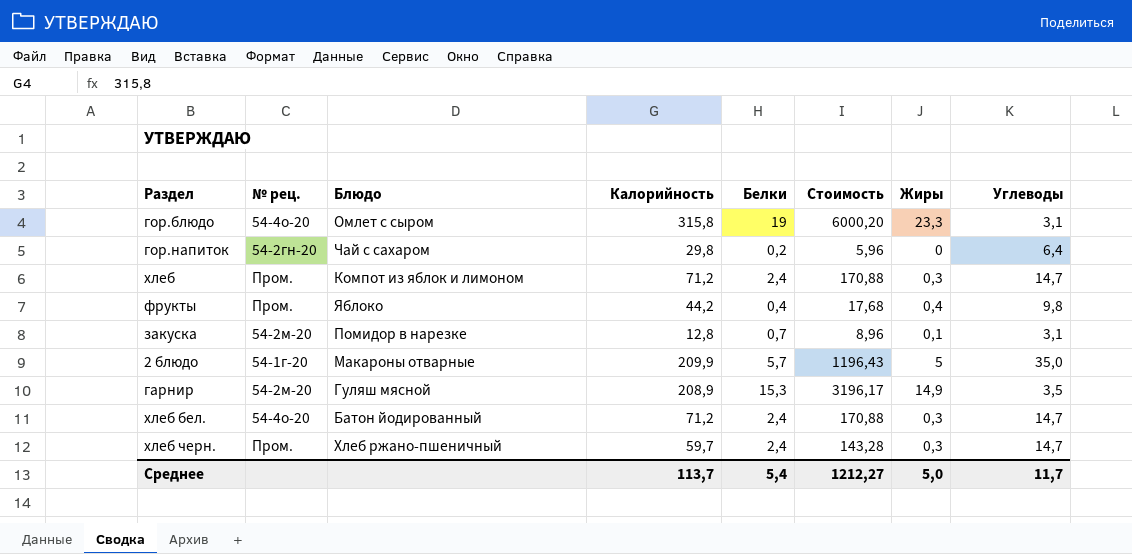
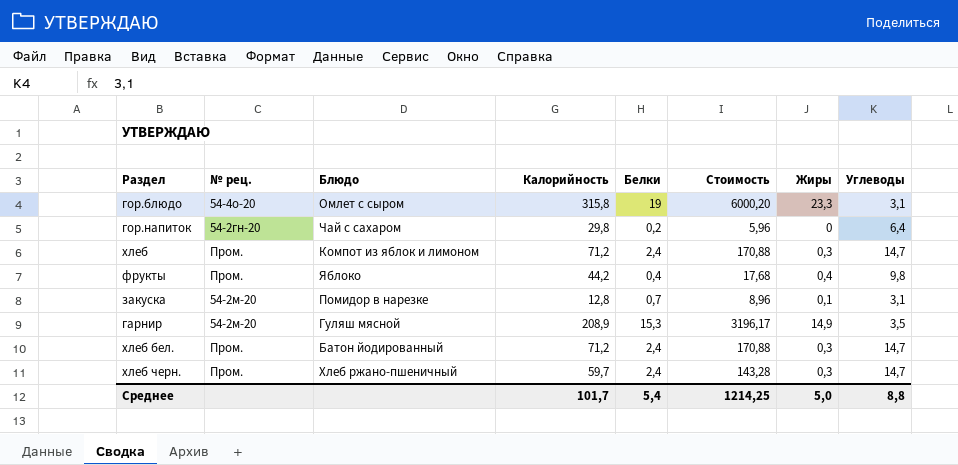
row 2 блюдо: 54-1г-20 | Макароны отварные | 209,9 | 5,7 | 1196,43 | 5 | 35,0 -> none
хлеб бел. | № рец.: 54-4о-20 -> Пром.
Среднее | Калорийность: 113,7 -> 101,7
Среднее | Стоимость: 1212,27 -> 1214,25
Среднее | Углеводы: 11,7 -> 8,8

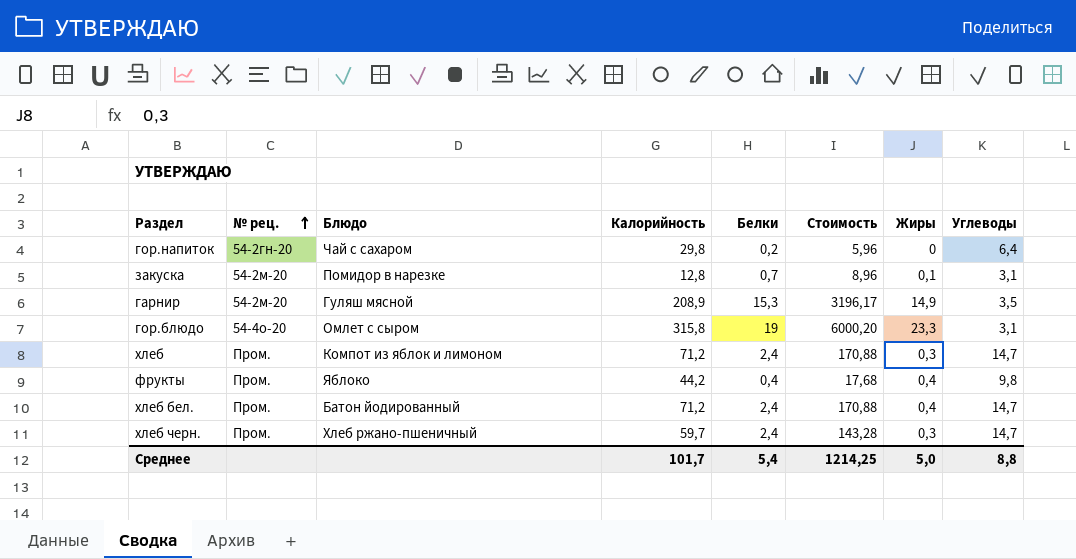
row order: none -> № рец. ascending
хлеб бел. | Жиры: 0,3 -> 0,4

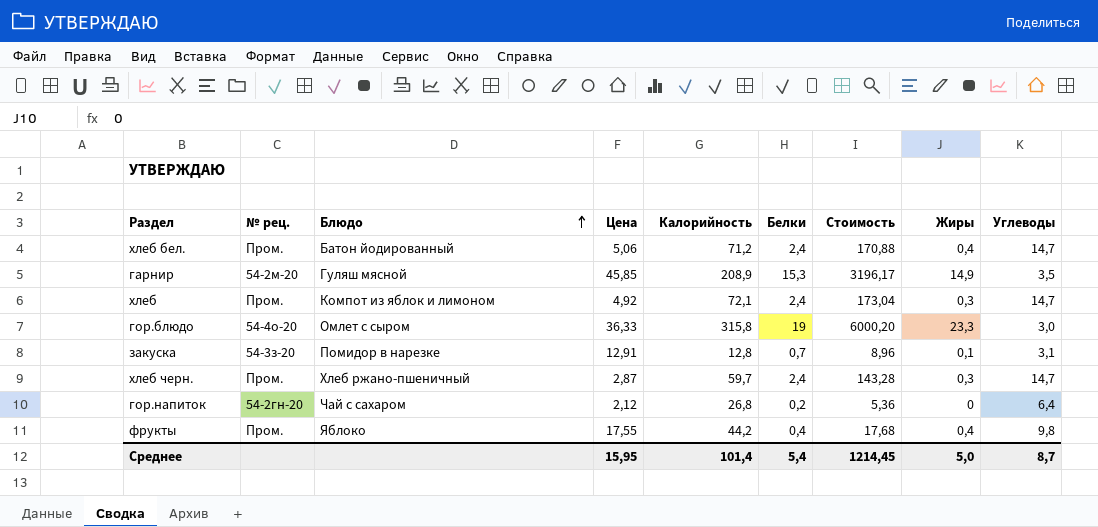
row order: № рец. ascending -> Блюдо ascending
column Цена | position: none -> 4
хлеб | Калорийность: 71,2 -> 72,1
хлеб | Стоимость: 170,88 -> 173,04
гор.блюдо | Углеводы: 3,1 -> 3,0
закуска | № рец.: 54-2м-20 -> 54-3з-20
гор.напиток | Калорийность: 29,8 -> 26,8
гор.напиток | Стоимость: 5,96 -> 5,36
Среднее | Калорийность: 101,7 -> 101,4
Среднее | Стоимость: 1214,25 -> 1214,45
Среднее | Углеводы: 8,8 -> 8,7

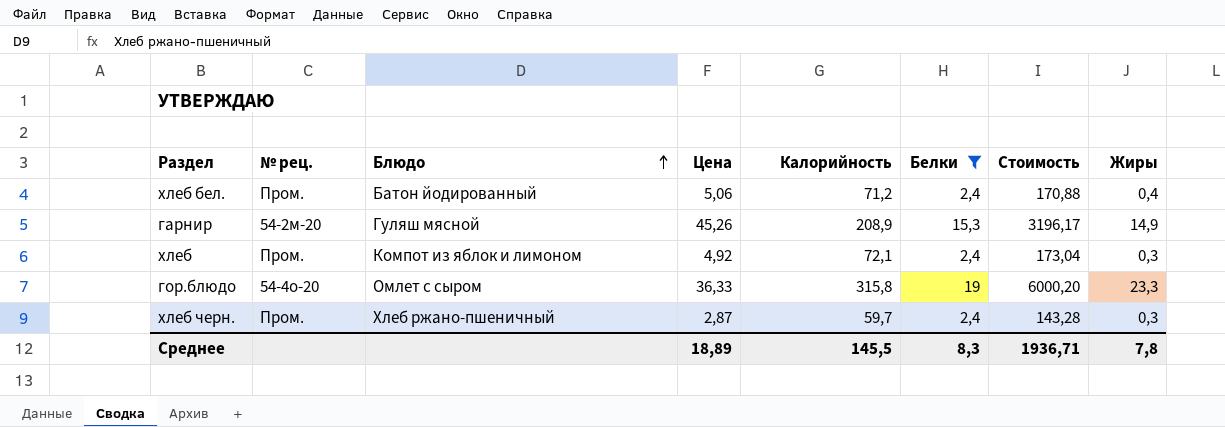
filter: none -> Белки >= 2,4
column Углеводы | position: 9 -> none
гарнир | Цена: 45,85 -> 45,26
Среднее | Цена: 15,95 -> 18,89
Среднее | Калорийность: 101,4 -> 145,5
Среднее | Белки: 5,4 -> 8,3
Среднее | Стоимость: 1214,45 -> 1936,71
Среднее | Жиры: 5,0 -> 7,8

